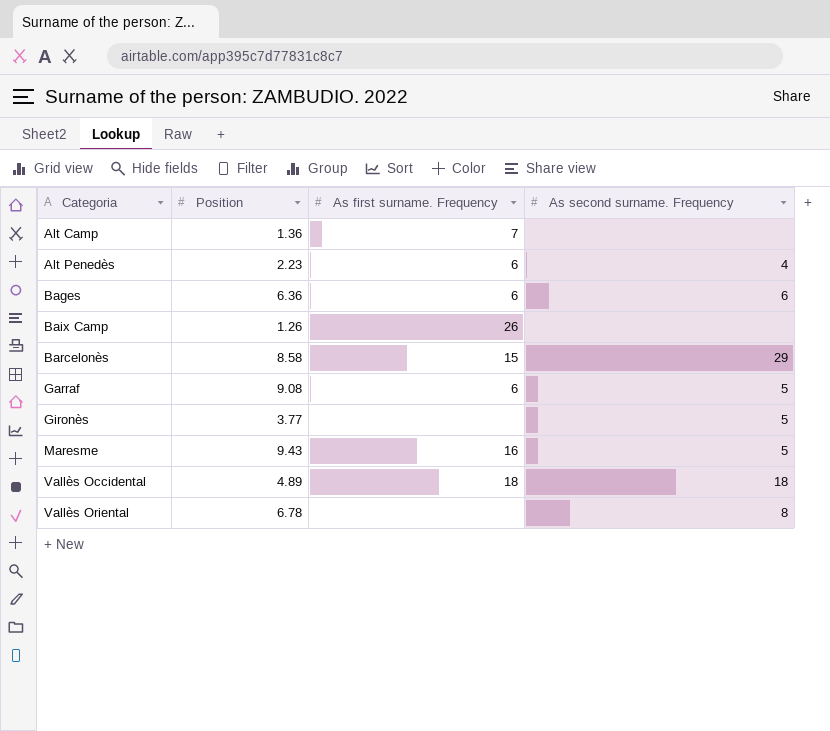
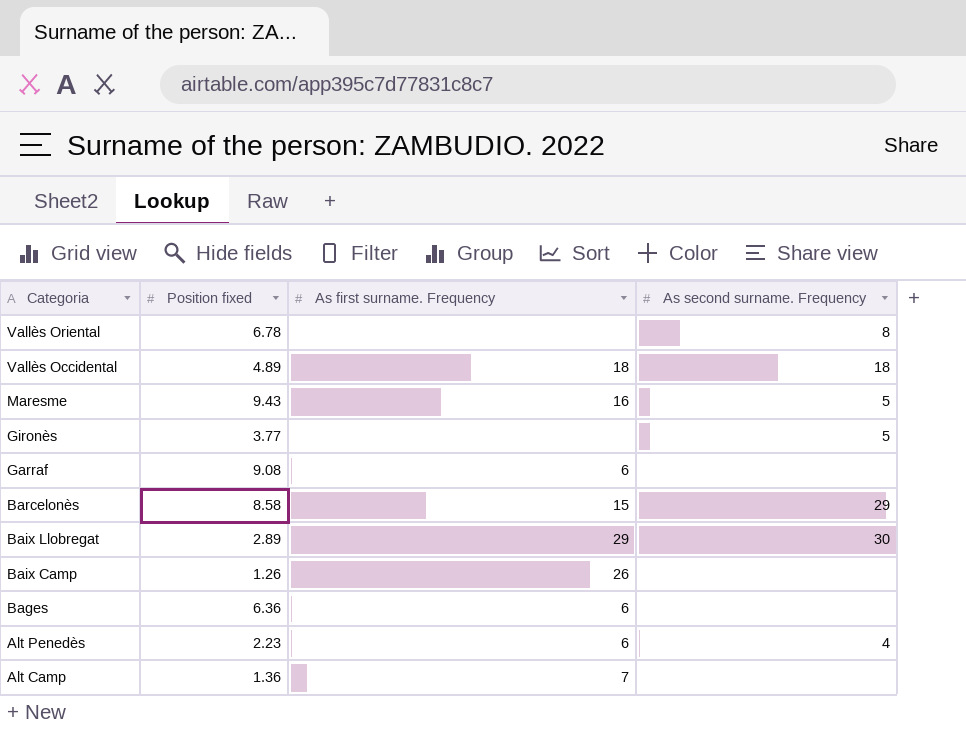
row order: Categoria ascending -> Categoria descending
column name: Position -> Position fixed
Garraf | As second surname. Frequency: 5 -> none
row Baix Llobregat: none -> 2.89 | 29 | 30
Bages | As second surname. Frequency: 6 -> none

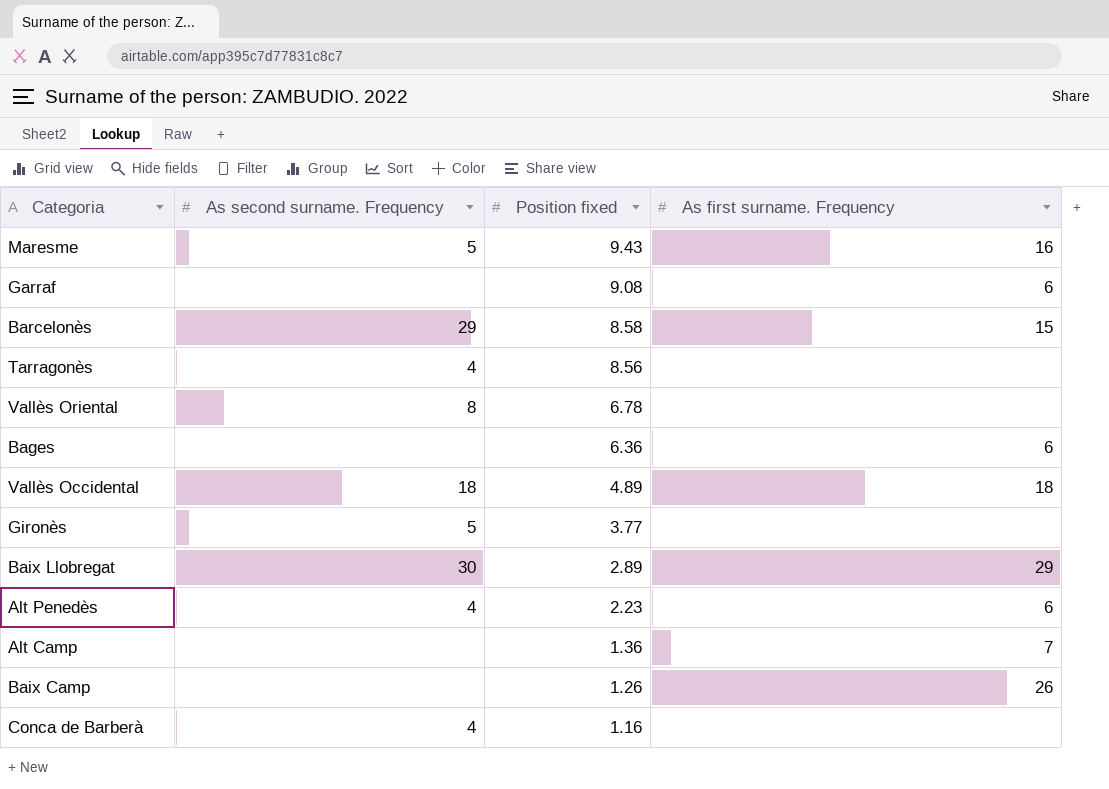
row order: Categoria descending -> Position fixed descending
column As second surname. Frequency | position: 4 -> 2
row Tarragonès: none -> 4 | 8.56 | none
row Conca de Barberà: none -> 4 | 1.16 | none

